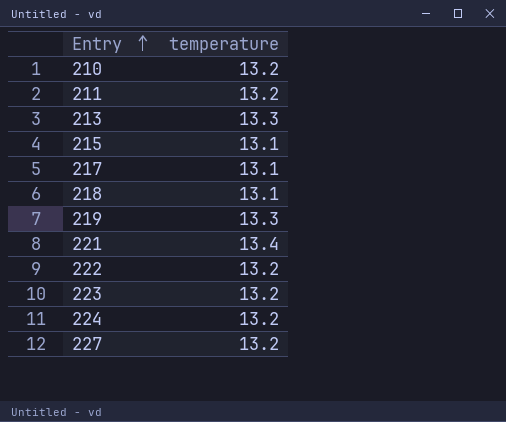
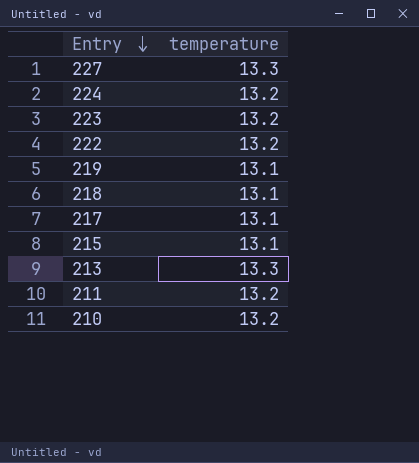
row order: Entry ascending -> Entry descending
row 221: 13.4 -> none
227 | temperature: 13.2 -> 13.3
219 | temperature: 13.3 -> 13.1

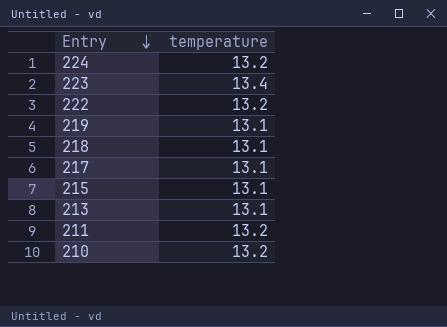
row 227: 13.3 -> none
223 | temperature: 13.2 -> 13.4
213 | temperature: 13.3 -> 13.1

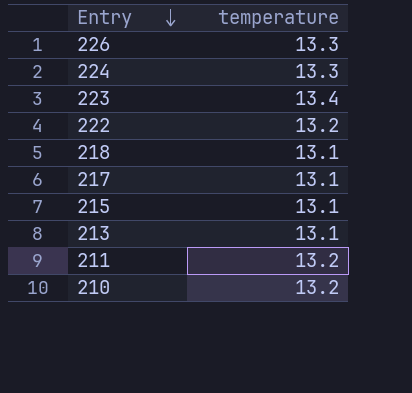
row 219: 13.1 -> none
row 226: none -> 13.3
224 | temperature: 13.2 -> 13.3

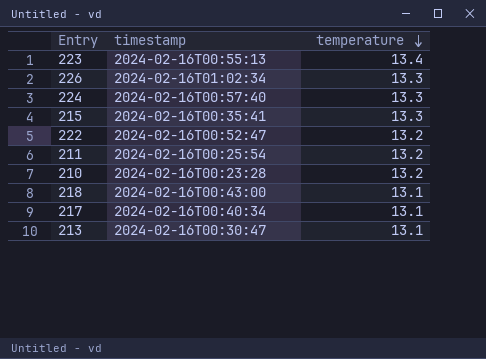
row order: Entry descending -> temperature descending
column timestamp | position: none -> 2
215 | temperature: 13.1 -> 13.3

